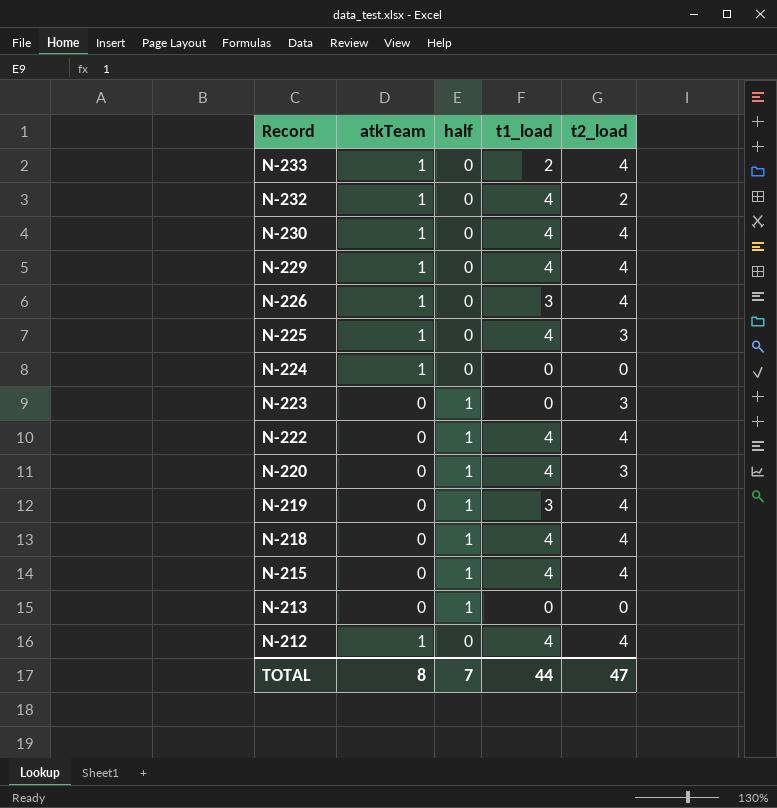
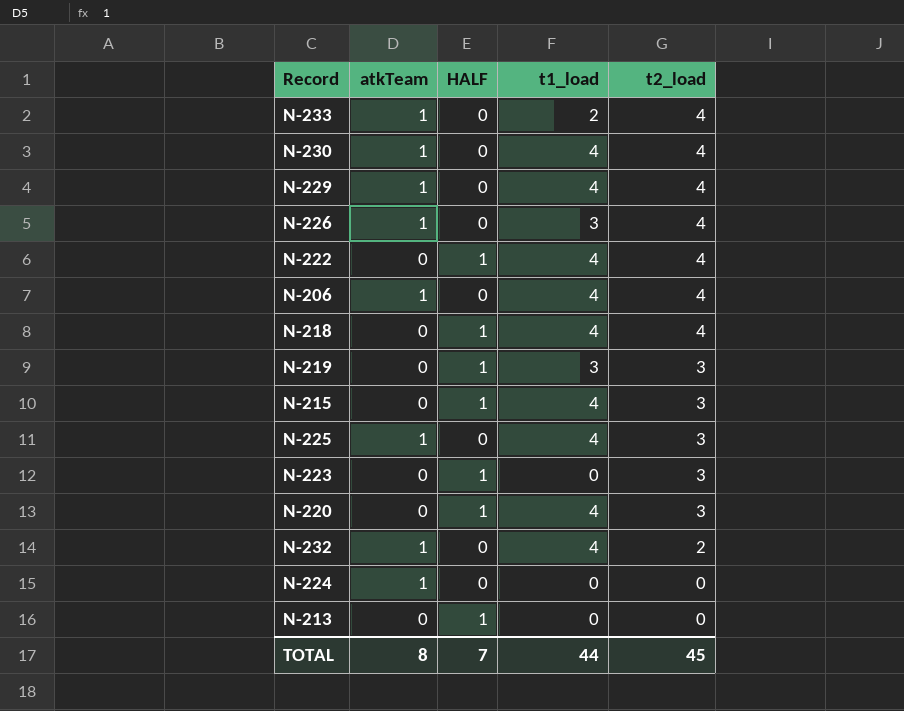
row order: Record descending -> t2_load descending
column name: half -> HALF
row N-212: 1 | 0 | 4 | 4 -> none
row N-206: none -> 1 | 0 | 4 | 4
N-219 | t2_load: 4 -> 3
N-215 | t2_load: 4 -> 3
TOTAL | t2_load: 47 -> 45

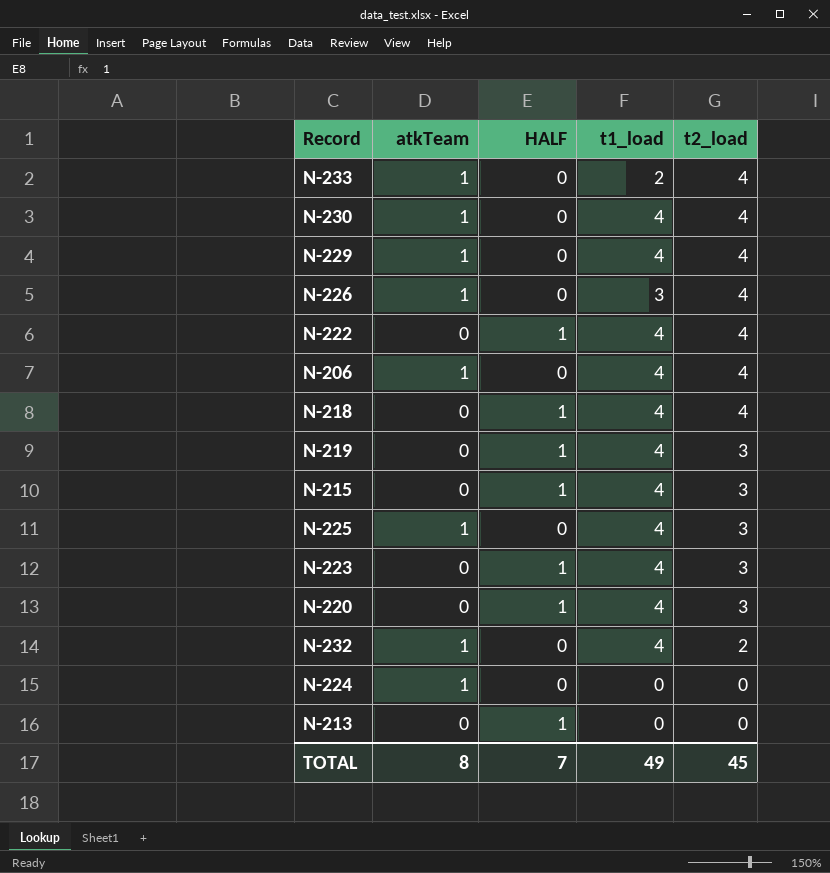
N-219 | t1_load: 3 -> 4
N-223 | t1_load: 0 -> 4
TOTAL | t1_load: 44 -> 49

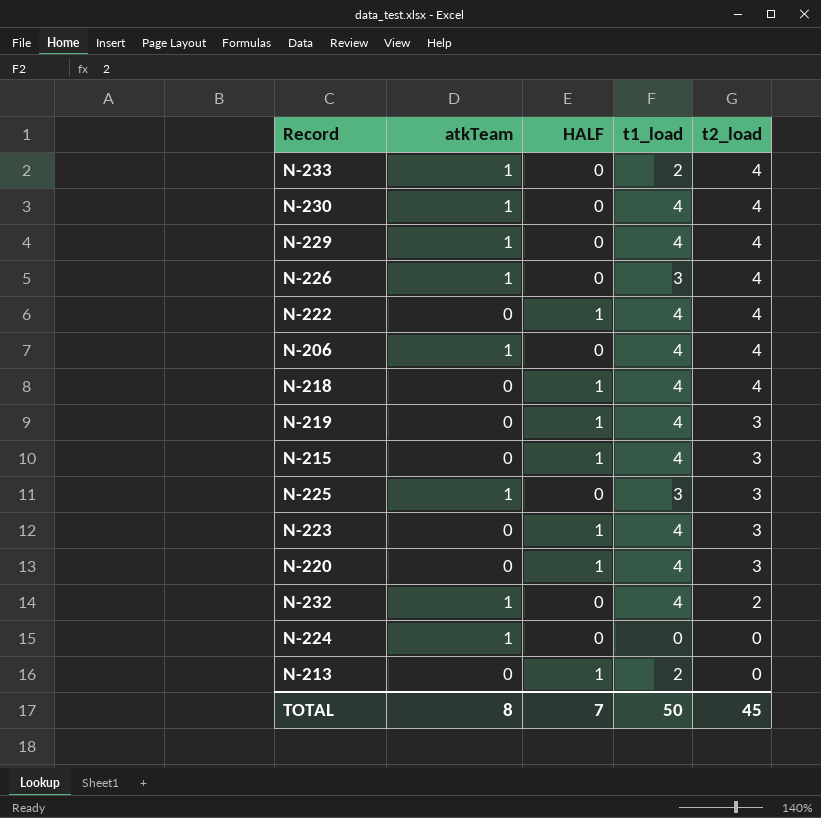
N-225 | t1_load: 4 -> 3
N-213 | t1_load: 0 -> 2
TOTAL | t1_load: 49 -> 50

